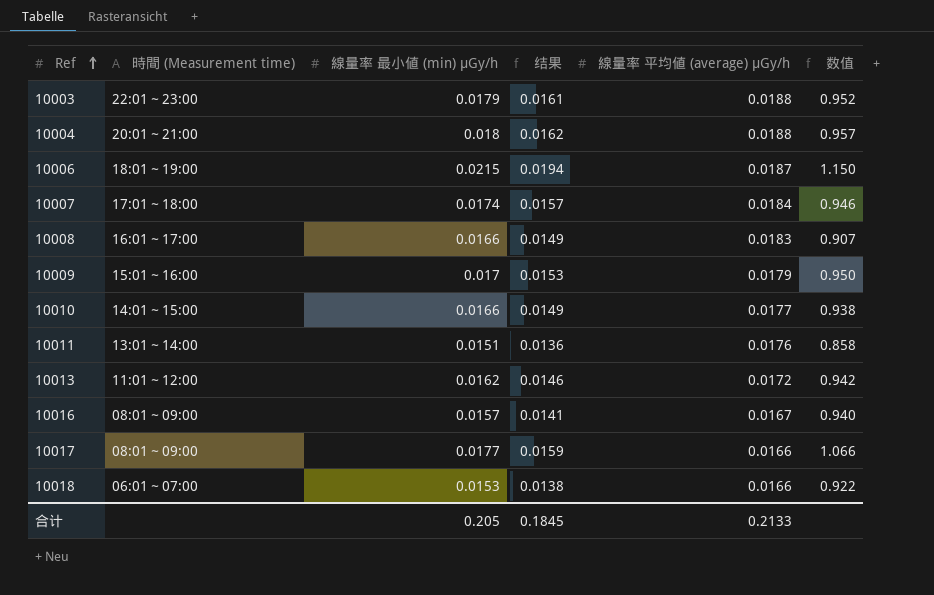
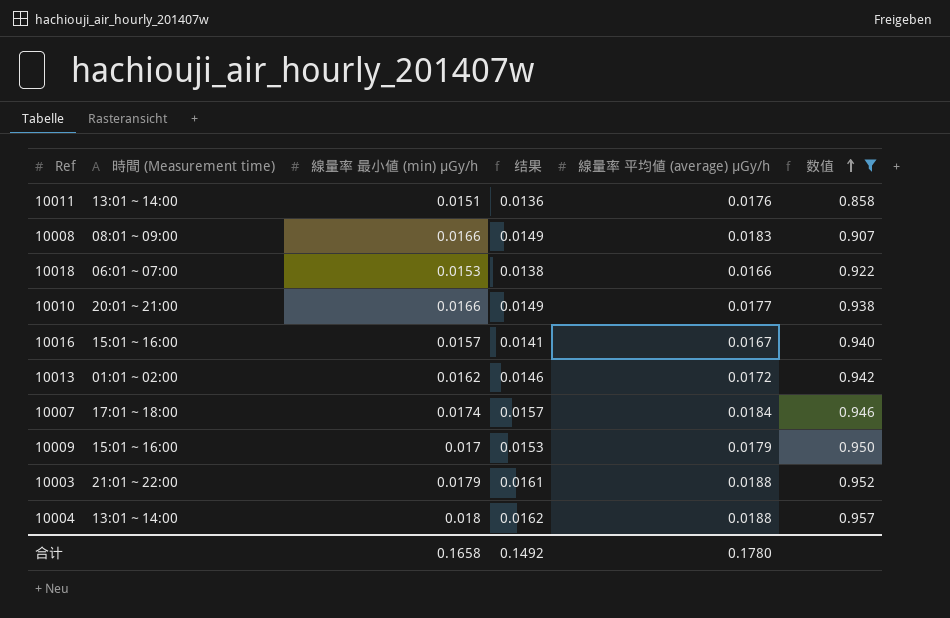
filter: none -> 数值 <= 0.957
row order: Ref ascending -> 数值 ascending
10008 | 時間 (Measurement time): 16:01～17:00 -> 08:01～09:00
10010 | 時間 (Measurement time): 14:01～15:00 -> 20:01～21:00
10016 | 時間 (Measurement time): 08:01～09:00 -> 15:01～16:00
10013 | 時間 (Measurement time): 11:01～12:00 -> 01:01～02:00
10003 | 時間 (Measurement time): 22:01～23:00 -> 21:01～22:00
10004 | 時間 (Measurement time): 20:01～21:00 -> 13:01～14:00
合计 | 線量率 最小値 (min) μGy/h: 0.205 -> 0.1658
合计 | 结果: 0.1845 -> 0.1492
合计 | 線量率 平均値 (average) μGy/h: 0.2133 -> 0.1780

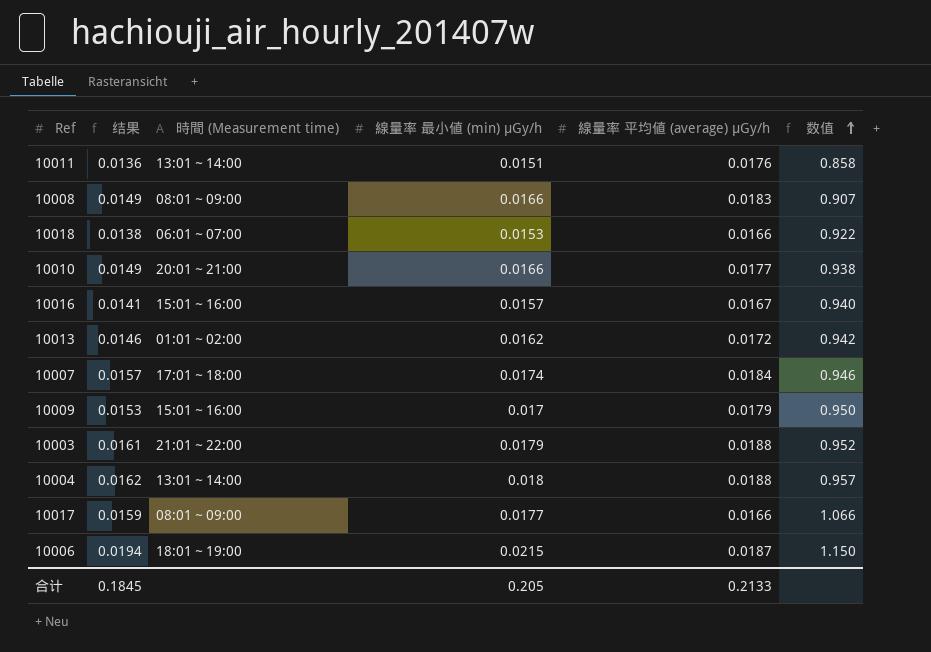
filter: 数值 <= 0.957 -> none
column 结果 | position: 4 -> 2
合计 | 结果: 0.1492 -> 0.1845
合计 | 線量率 最小値 (min) μGy/h: 0.1658 -> 0.205
合计 | 線量率 平均値 (average) μGy/h: 0.1780 -> 0.2133

